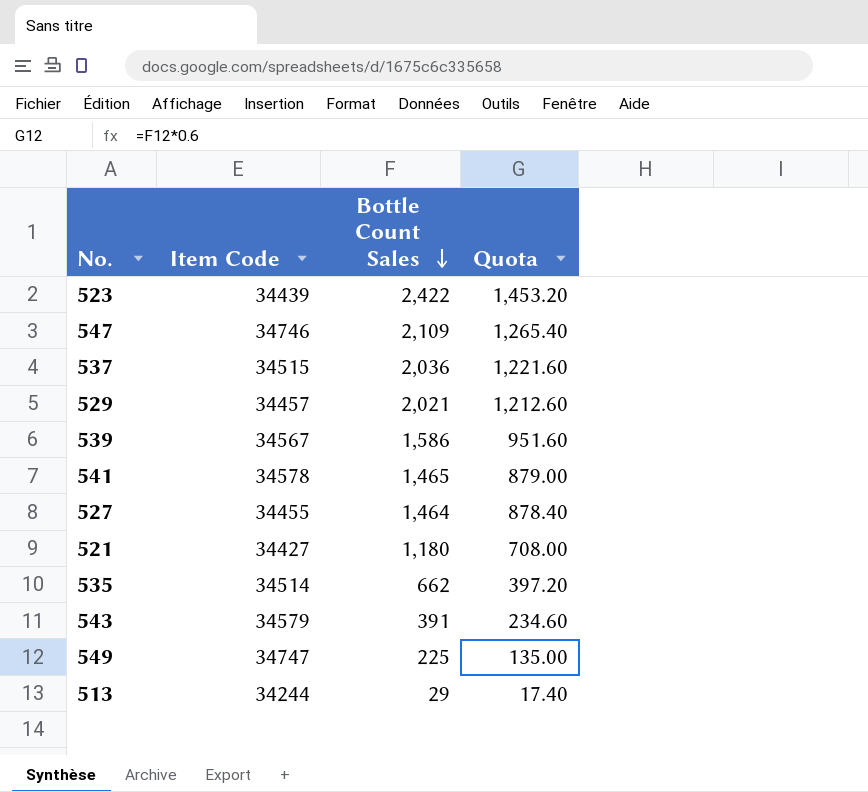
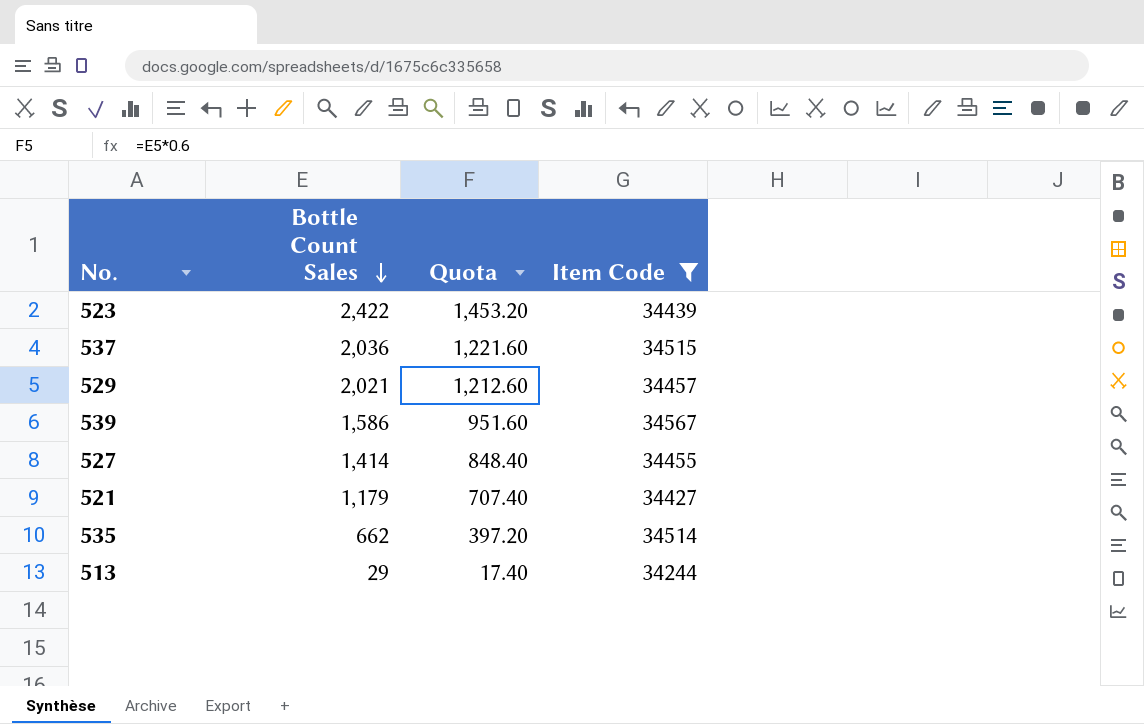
filter: none -> Item Code <= 34567
column Item Code | position: 2 -> 4
527 | Bottle Count Sales: 1,464 -> 1,414
527 | Quota: 878.40 -> 848.40
521 | Bottle Count Sales: 1,180 -> 1,179
521 | Quota: 708.00 -> 707.40

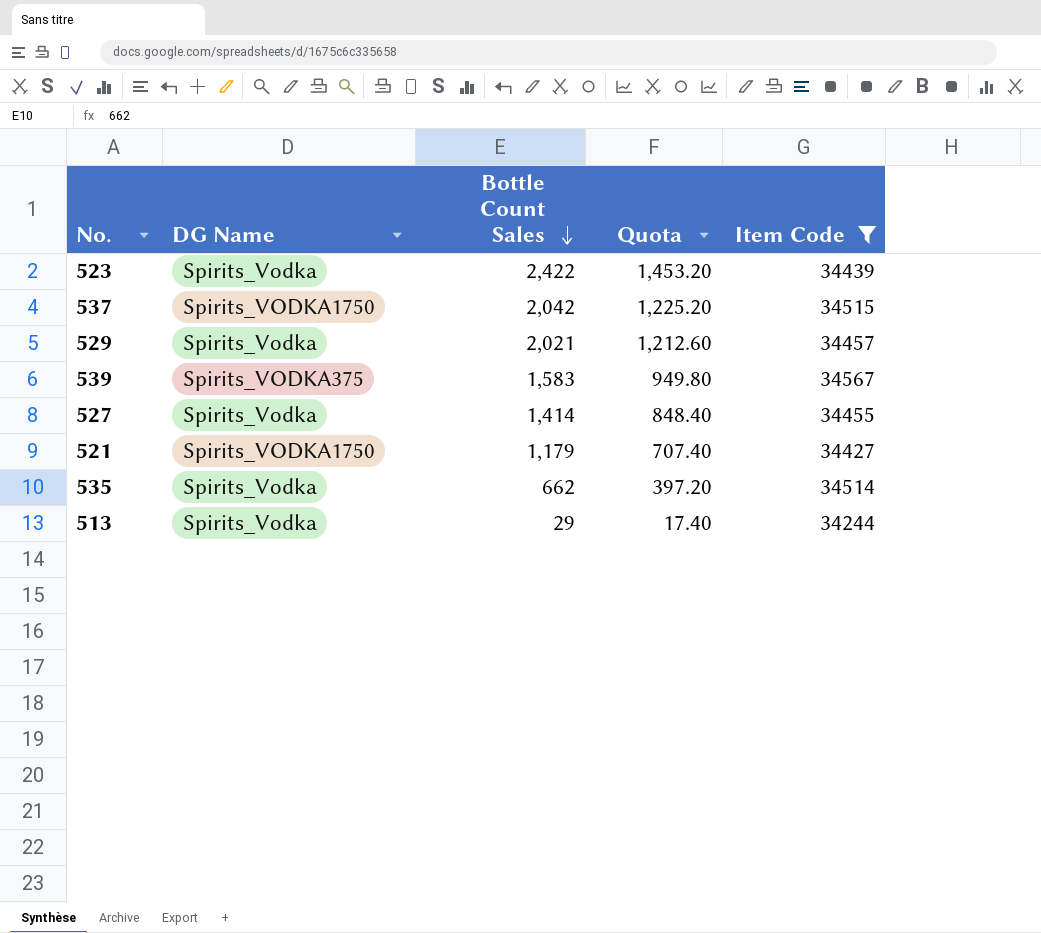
column DG Name | position: none -> 2
537 | Bottle Count Sales: 2,036 -> 2,042
537 | Quota: 1,221.60 -> 1,225.20
539 | Bottle Count Sales: 1,586 -> 1,583
539 | Quota: 951.60 -> 949.80

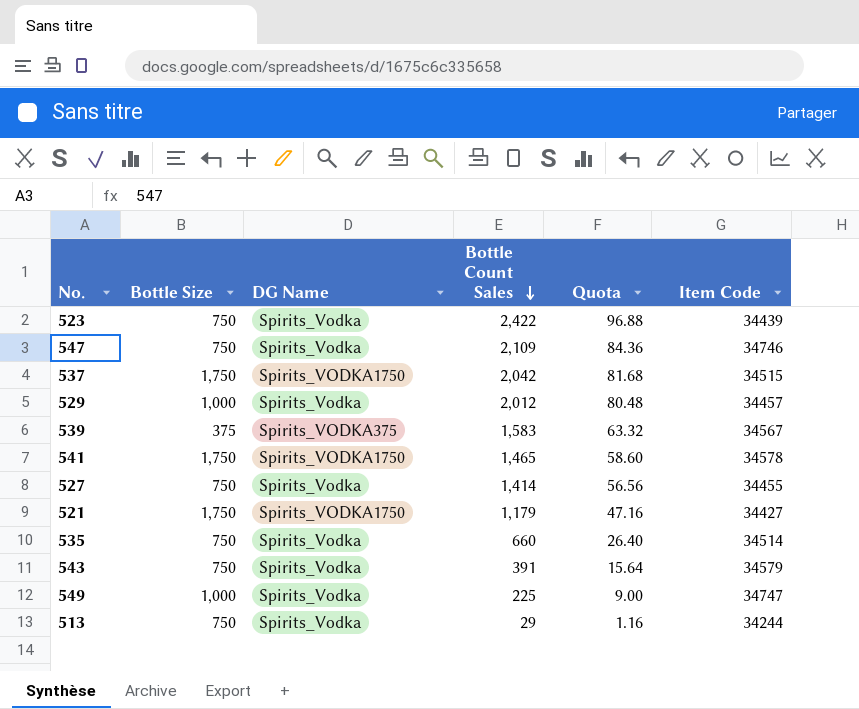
filter: Item Code <= 34567 -> none
column Bottle Size | position: none -> 2
column Quota | formula: [Bottle Count Sales] * 0.6 -> [Bottle Count Sales] * 0.04
529 | Bottle Count Sales: 2,021 -> 2,012
535 | Bottle Count Sales: 662 -> 660

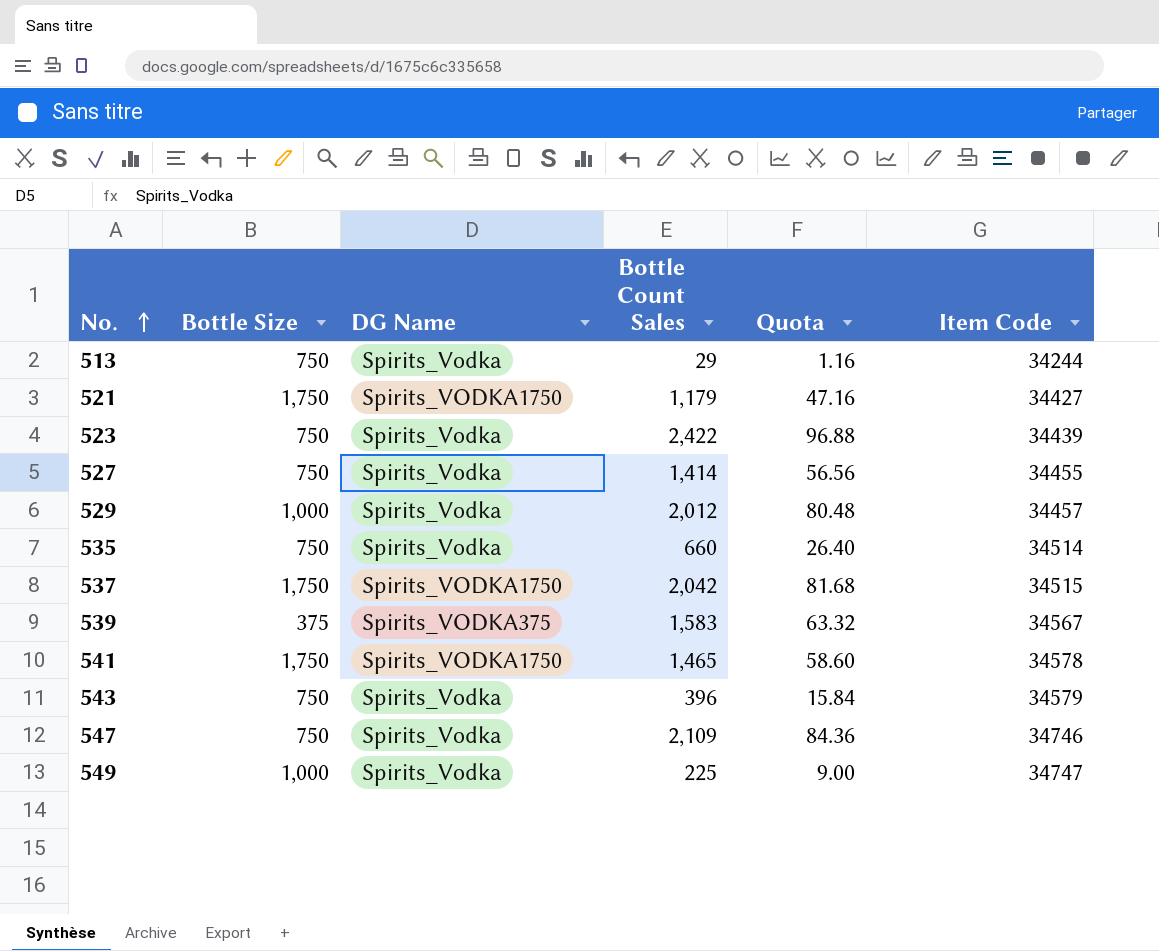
row order: Bottle Count Sales descending -> No. ascending
543 | Bottle Count Sales: 391 -> 396
543 | Quota: 15.64 -> 15.84

